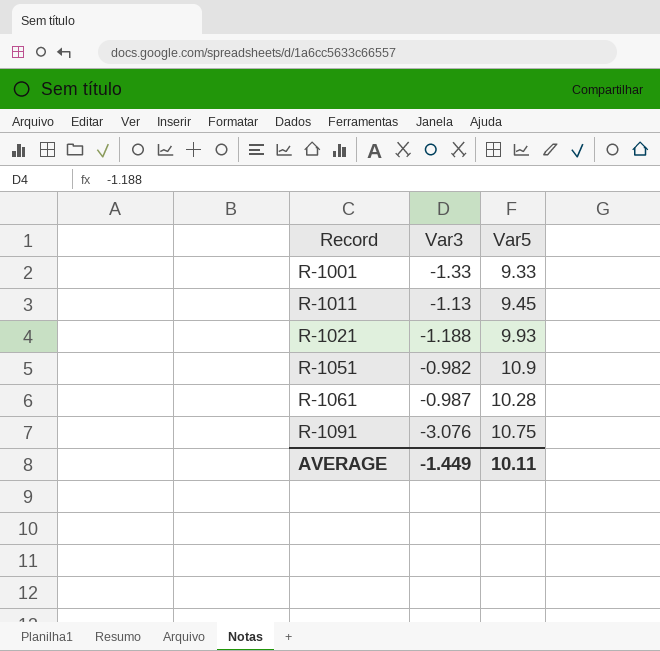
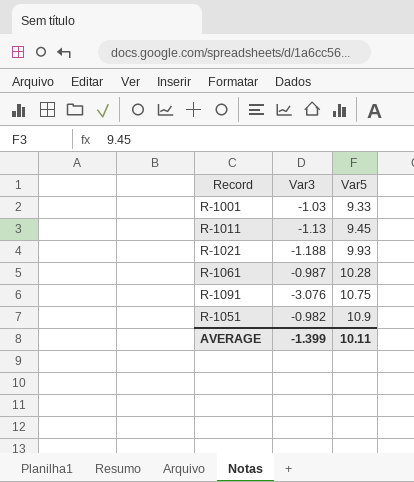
row order: Record ascending -> Var5 ascending
R-1001 | Var3: -1.33 -> -1.03
AVERAGE | Var3: -1.449 -> -1.399

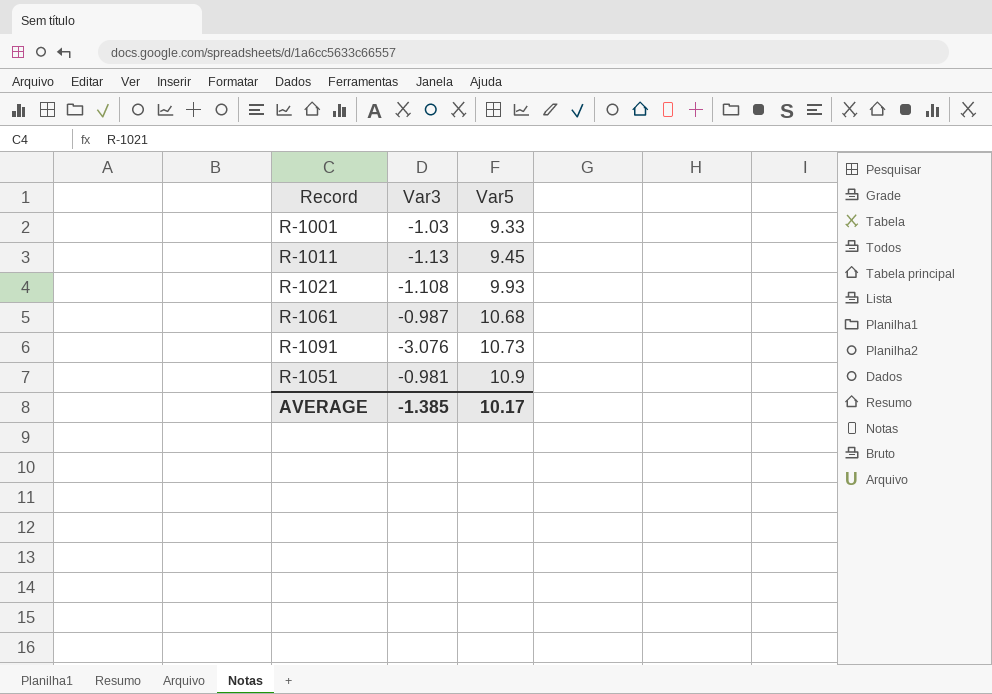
R-1021 | Var3: -1.188 -> -1.108
R-1061 | Var5: 10.28 -> 10.68
R-1091 | Var5: 10.75 -> 10.73
R-1051 | Var3: -0.982 -> -0.981
AVERAGE | Var3: -1.399 -> -1.385
AVERAGE | Var5: 10.11 -> 10.17

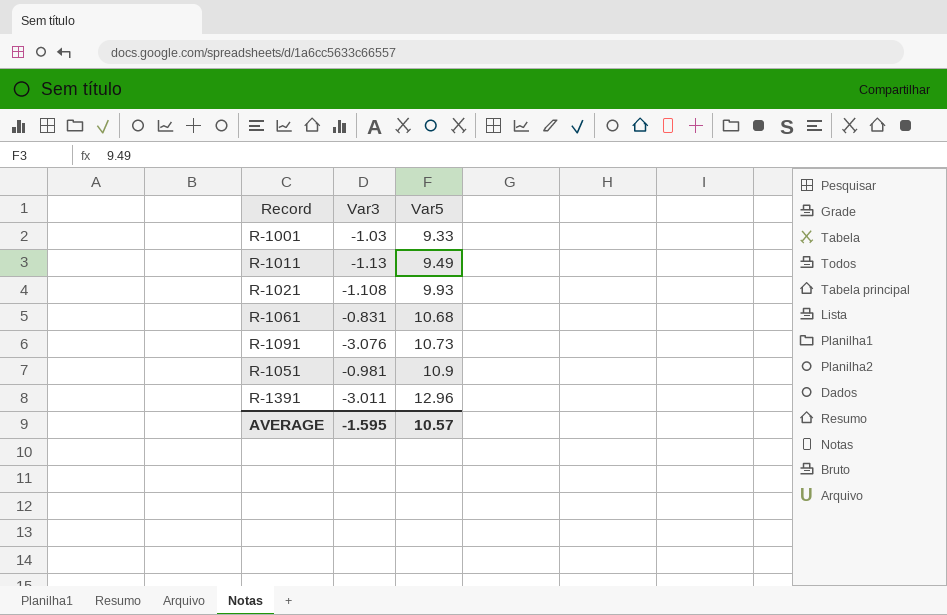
R-1011 | Var5: 9.45 -> 9.49
R-1061 | Var3: -0.987 -> -0.831
row R-1391: none -> -3.011 | 12.96
AVERAGE | Var3: -1.385 -> -1.595
AVERAGE | Var5: 10.17 -> 10.57

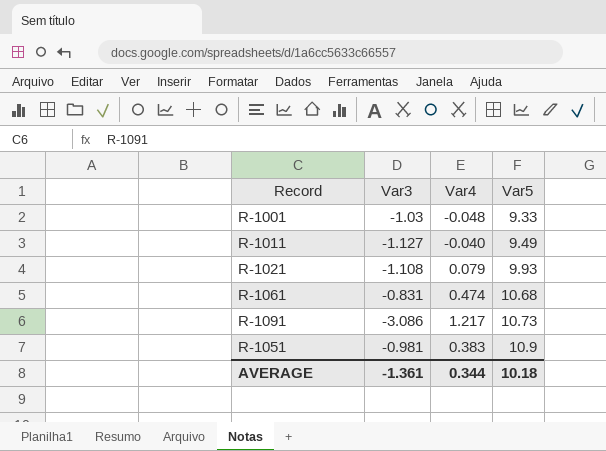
column Var4 | position: none -> 3
row R-1391: -3.011 | 12.96 -> none
R-1011 | Var3: -1.13 -> -1.127
R-1091 | Var3: -3.076 -> -3.086
AVERAGE | Var3: -1.595 -> -1.361
AVERAGE | Var5: 10.57 -> 10.18

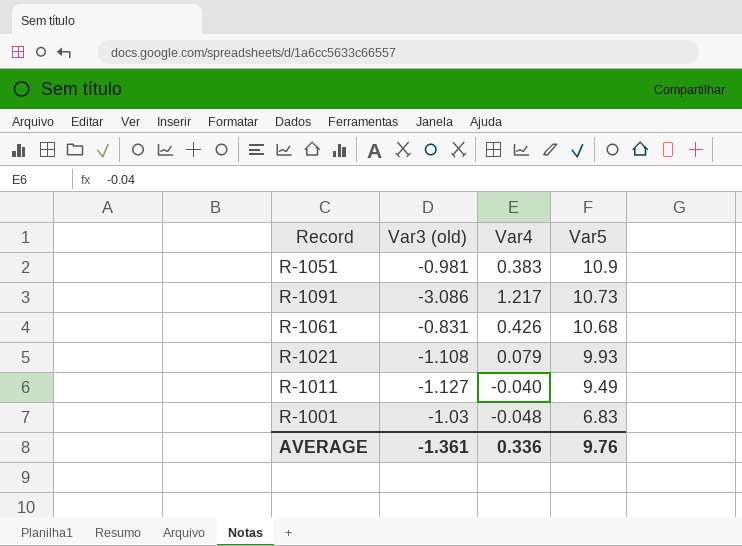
row order: Var5 ascending -> Var5 descending
column name: Var3 -> Var3 (old)
R-1061 | Var4: 0.474 -> 0.426
R-1001 | Var5: 9.33 -> 6.83
AVERAGE | Var4: 0.344 -> 0.336
AVERAGE | Var5: 10.18 -> 9.76

